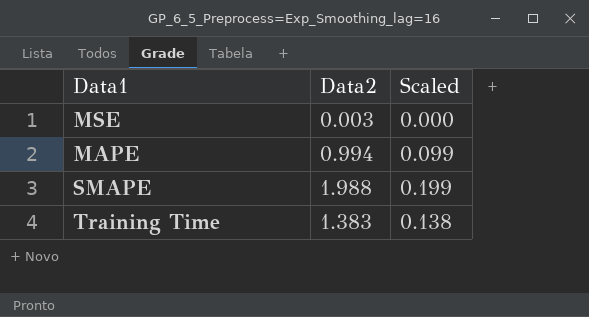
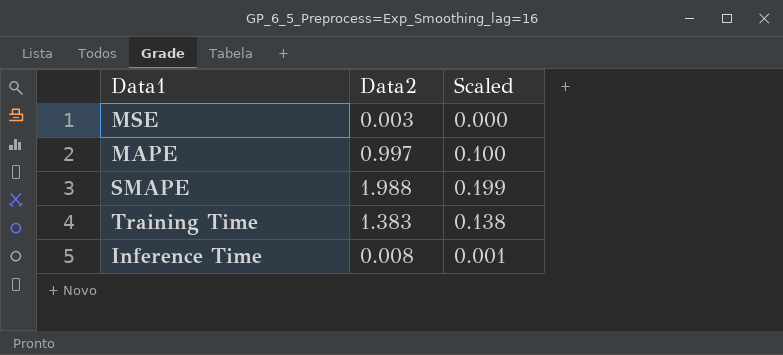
MAPE | Data2: 0.994 -> 0.997
MAPE | Scaled: 0.099 -> 0.100
row Inference Time: none -> 0.008 | 0.001

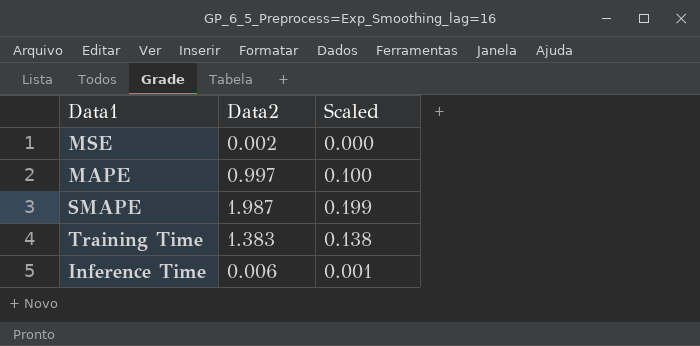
MSE | Data2: 0.003 -> 0.002
SMAPE | Data2: 1.988 -> 1.987
Inference Time | Data2: 0.008 -> 0.006

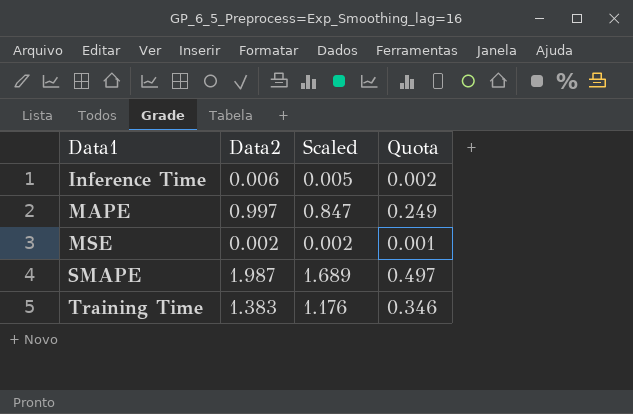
row order: none -> Data1 ascending
column Scaled | formula: [Data2] * 0.1 -> [Data2] * 0.85
column Quota | formula: none -> [Data2] * 0.25

